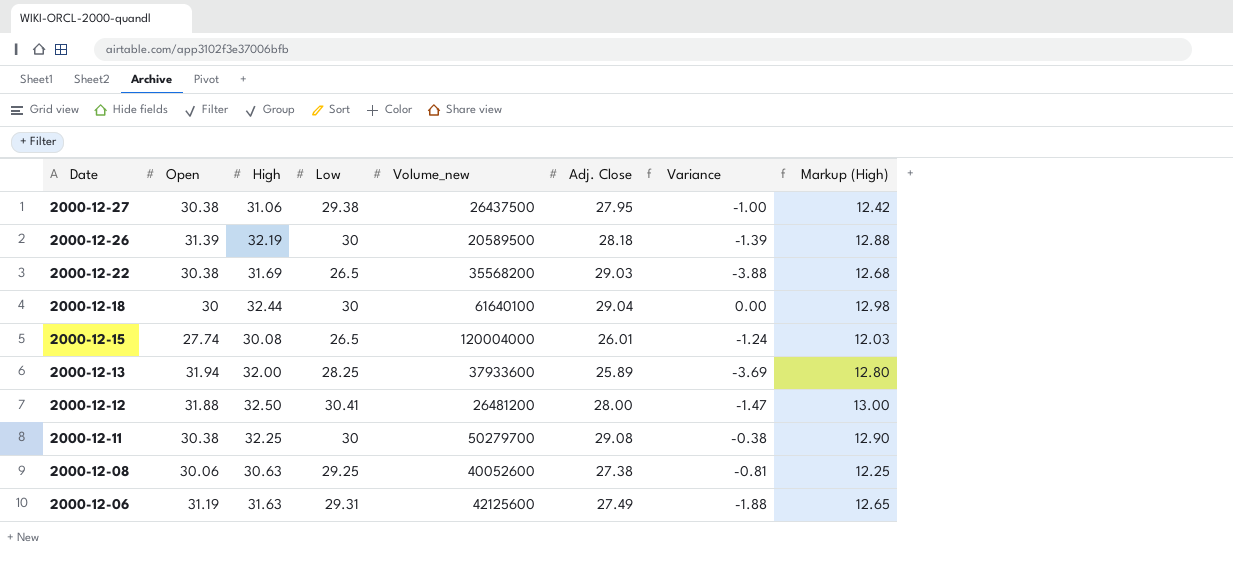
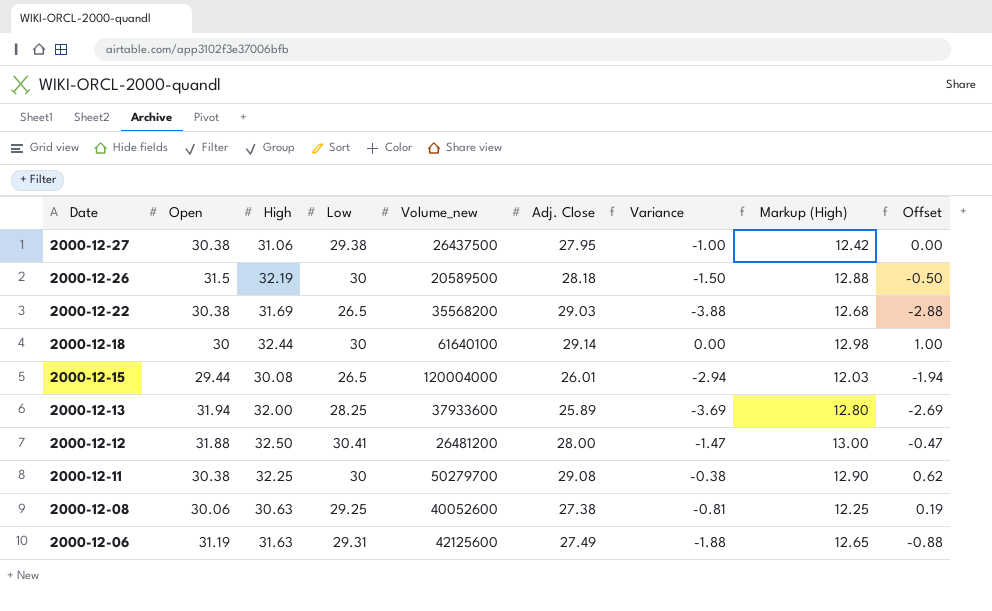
column Offset | formula: none -> [Variance] + 1
2000-12-26 | Open: 31.39 -> 31.5
2000-12-26 | Variance: -1.39 -> -1.50
2000-12-18 | Adj. Close: 29.04 -> 29.14
2000-12-15 | Open: 27.74 -> 29.44
2000-12-15 | Variance: -1.24 -> -2.94

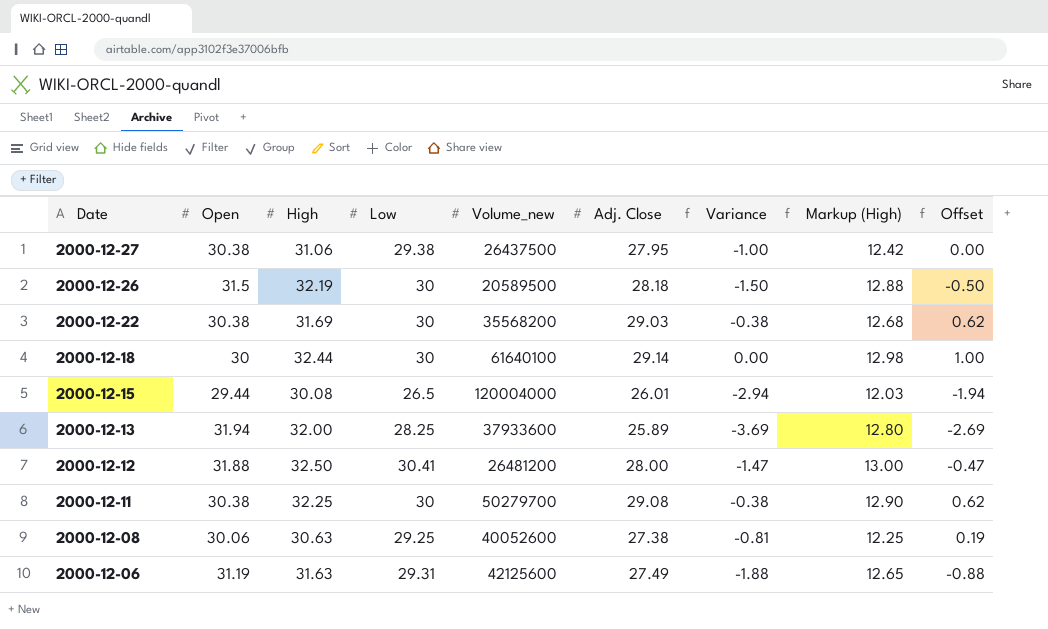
2000-12-22 | Low: 26.5 -> 30
2000-12-22 | Variance: -3.88 -> -0.38
2000-12-22 | Offset: -2.88 -> 0.62

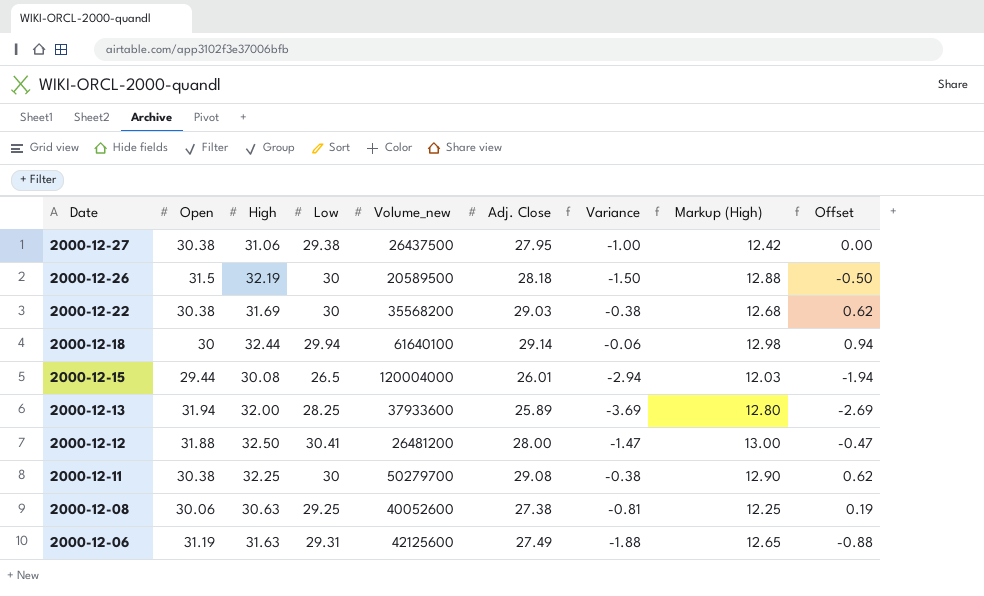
2000-12-18 | Low: 30 -> 29.94
2000-12-18 | Variance: 0.00 -> -0.06
2000-12-18 | Offset: 1.00 -> 0.94

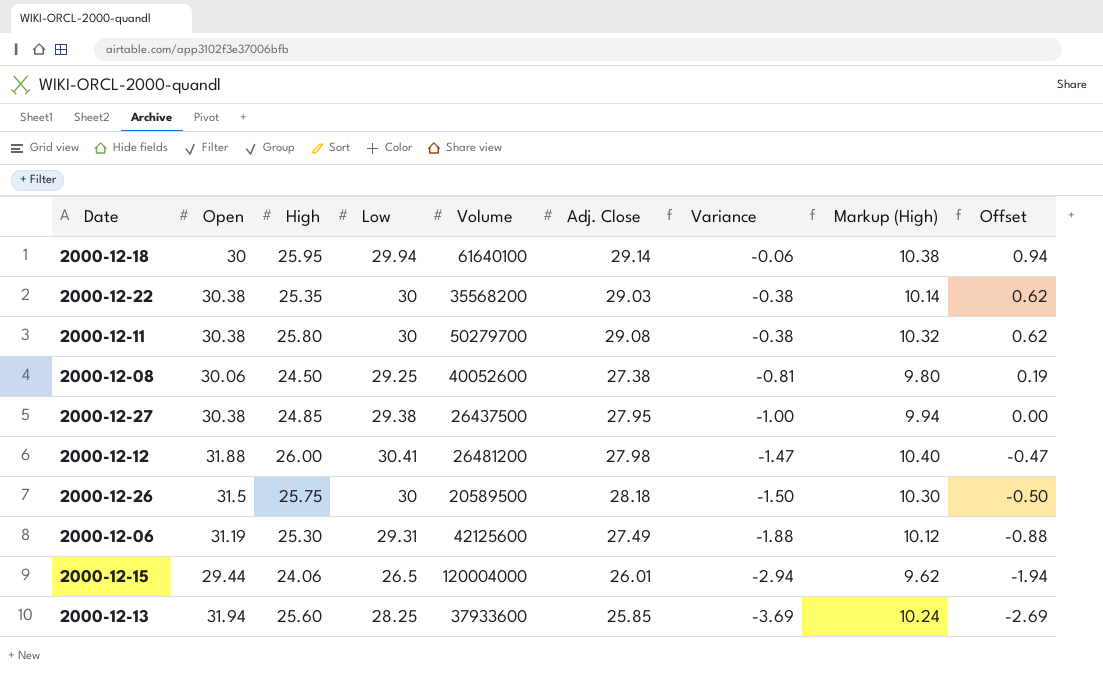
row order: Date descending -> Variance descending
column name: Volume_new -> Volume
2000-12-18 | High: 32.44 -> 25.95
2000-12-18 | Markup (High): 12.98 -> 10.38
2000-12-22 | High: 31.69 -> 25.35
2000-12-22 | Markup (High): 12.68 -> 10.14
2000-12-11 | High: 32.25 -> 25.80
2000-12-11 | Markup (High): 12.90 -> 10.32
2000-12-08 | High: 30.63 -> 24.50
2000-12-08 | Markup (High): 12.25 -> 9.80
2000-12-27 | High: 31.06 -> 24.85
2000-12-27 | Markup (High): 12.42 -> 9.94
2000-12-12 | High: 32.50 -> 26.00
2000-12-12 | Adj. Close: 28.00 -> 27.98
2000-12-12 | Markup (High): 13.00 -> 10.40
2000-12-26 | High: 32.19 -> 25.75
2000-12-26 | Markup (High): 12.88 -> 10.30
2000-12-06 | High: 31.63 -> 25.30
2000-12-06 | Markup (High): 12.65 -> 10.12
2000-12-15 | High: 30.08 -> 24.06
2000-12-15 | Markup (High): 12.03 -> 9.62
2000-12-13 | High: 32.00 -> 25.60
2000-12-13 | Adj. Close: 25.89 -> 25.85
2000-12-13 | Markup (High): 12.80 -> 10.24

